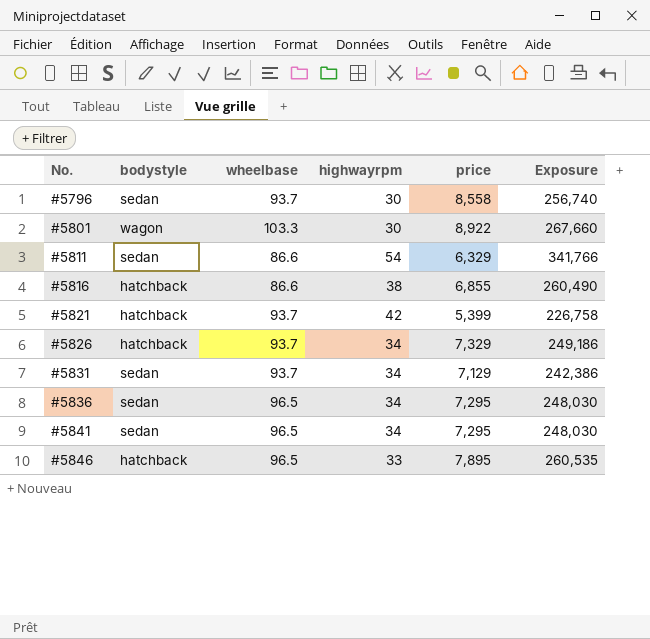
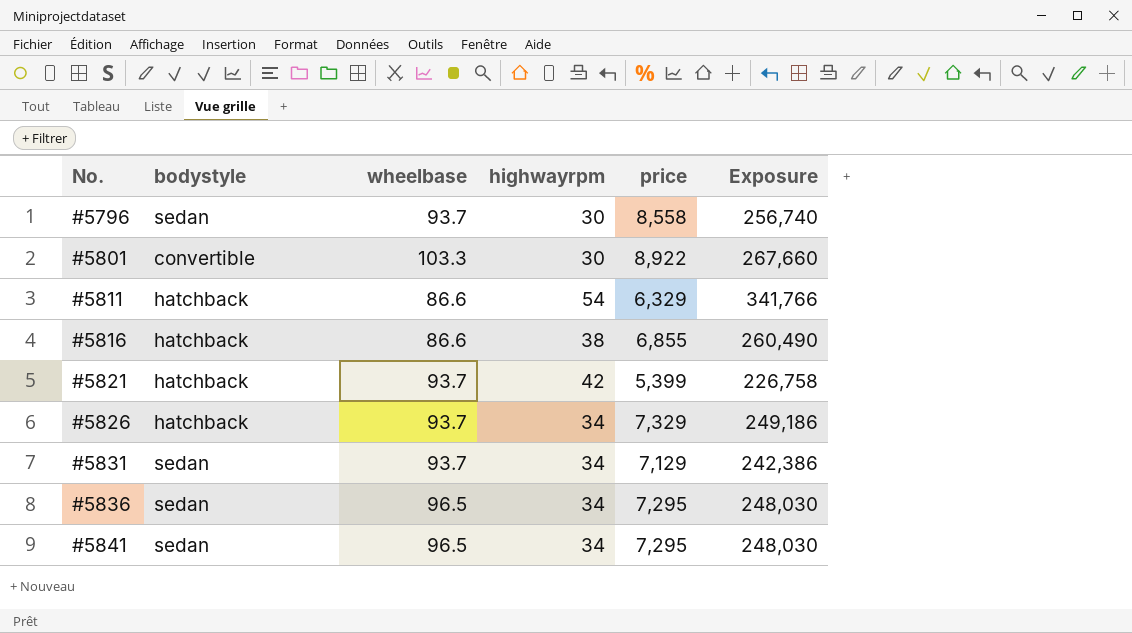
row #5846: hatchback | 96.5 | 33 | 7,895 | 260,535 -> none
#5801 | bodystyle: wagon -> convertible
#5811 | bodystyle: sedan -> hatchback

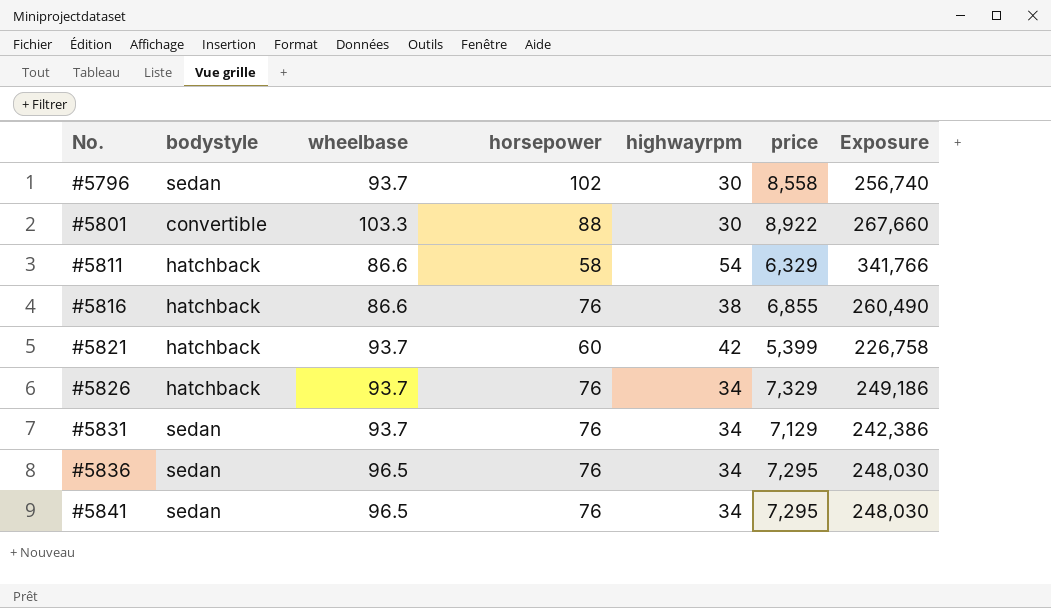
column horsepower | position: none -> 4

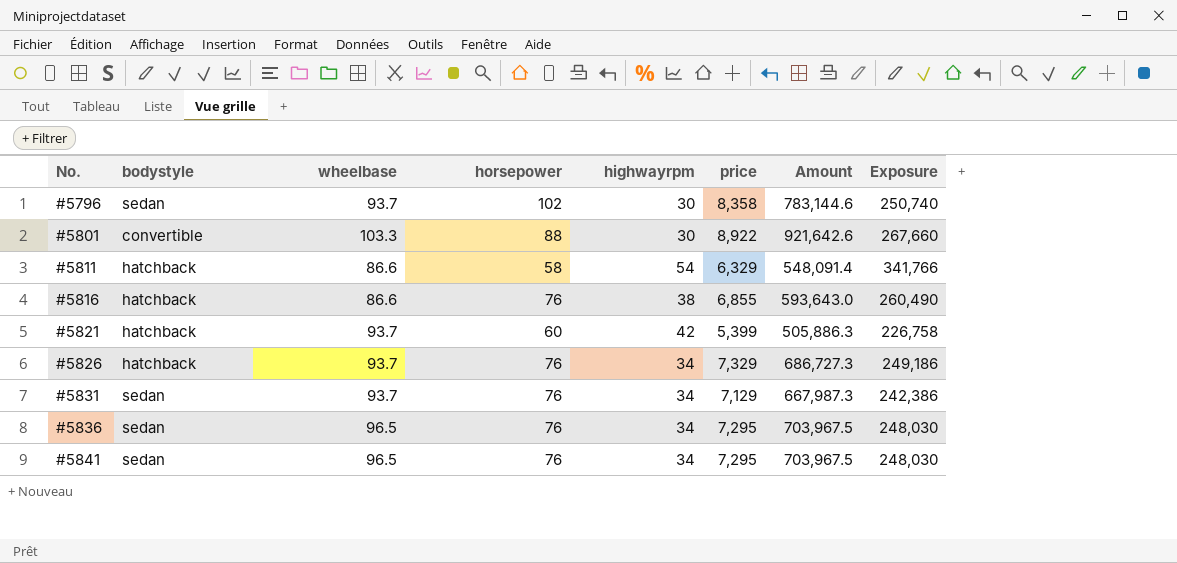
column Amount | formula: none -> [wheelbase] * [price]
#5796 | price: 8,558 -> 8,358
#5796 | Exposure: 256,740 -> 250,740

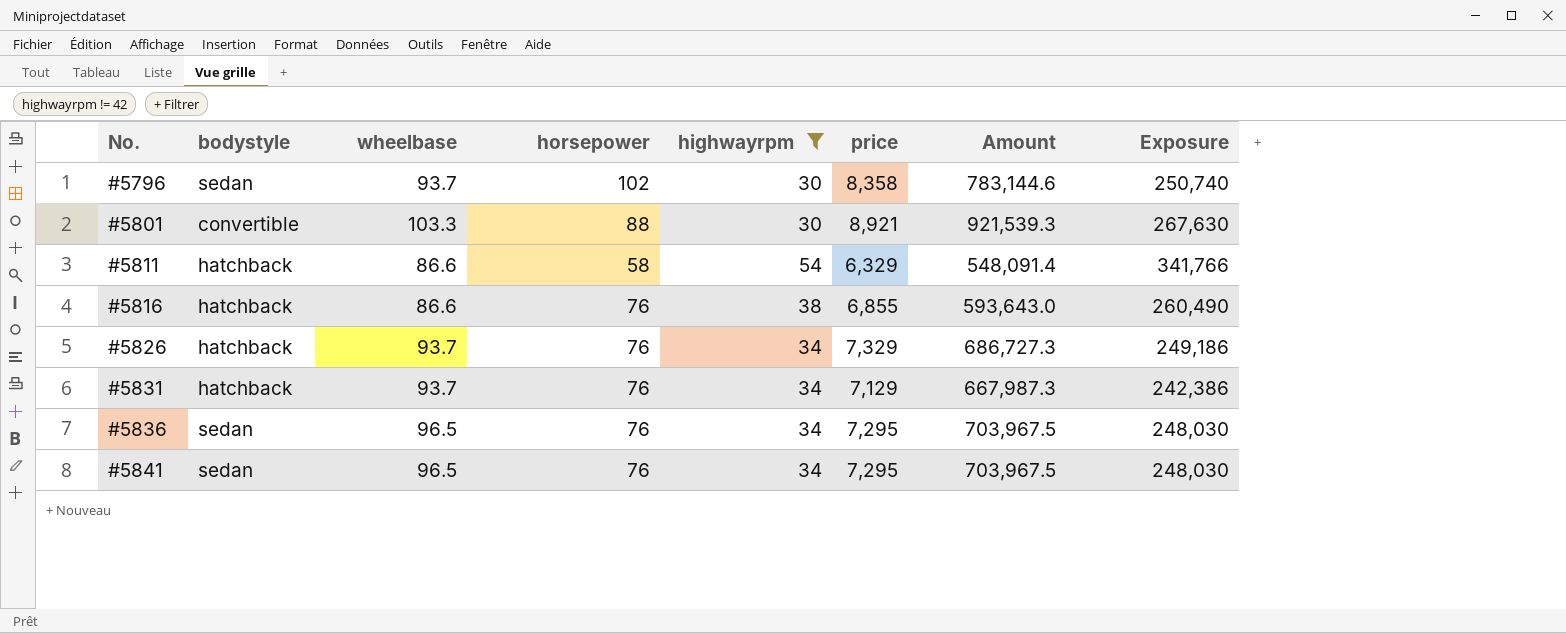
filter: none -> highwayrpm != 42
#5801 | price: 8,922 -> 8,921
#5801 | Amount: 921,642.6 -> 921,539.3
#5801 | Exposure: 267,660 -> 267,630
#5831 | bodystyle: sedan -> hatchback

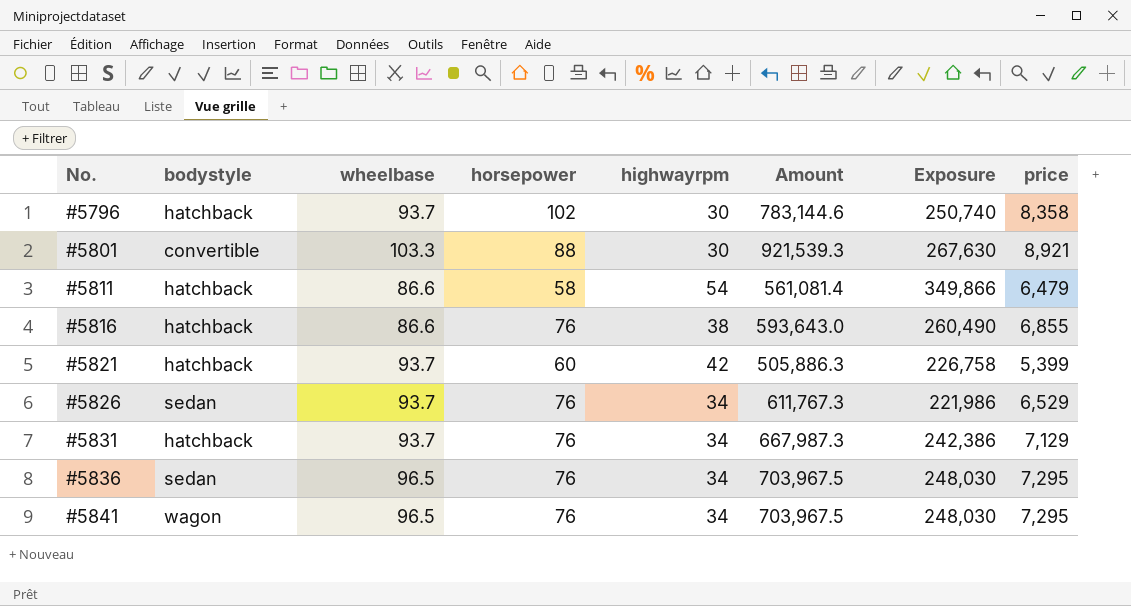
filter: highwayrpm != 42 -> none
column price | position: 6 -> 8
#5796 | bodystyle: sedan -> hatchback
#5811 | Amount: 548,091.4 -> 561,081.4
#5811 | Exposure: 341,766 -> 349,866
#5811 | price: 6,329 -> 6,479
#5826 | bodystyle: hatchback -> sedan
#5826 | Amount: 686,727.3 -> 611,767.3
#5826 | Exposure: 249,186 -> 221,986
#5826 | price: 7,329 -> 6,529
#5841 | bodystyle: sedan -> wagon

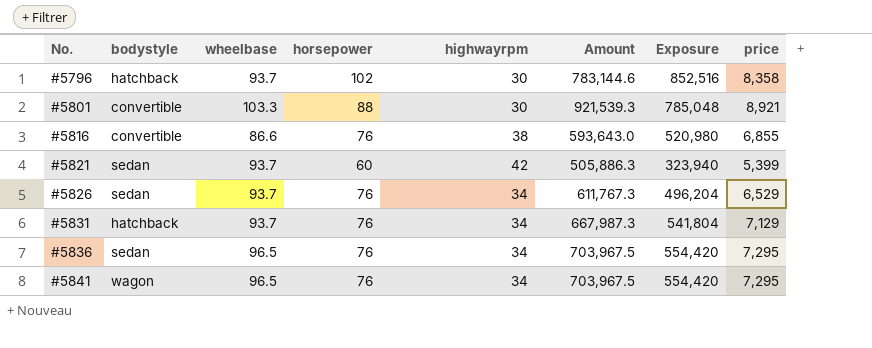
column Exposure | formula: [highwayrpm] * [price] -> [horsepower] * [price]
row #5811: hatchback | 86.6 | 58 | 54 | 561,081.4 | 349,866 | 6,479 -> none
#5816 | bodystyle: hatchback -> convertible
#5821 | bodystyle: hatchback -> sedan

